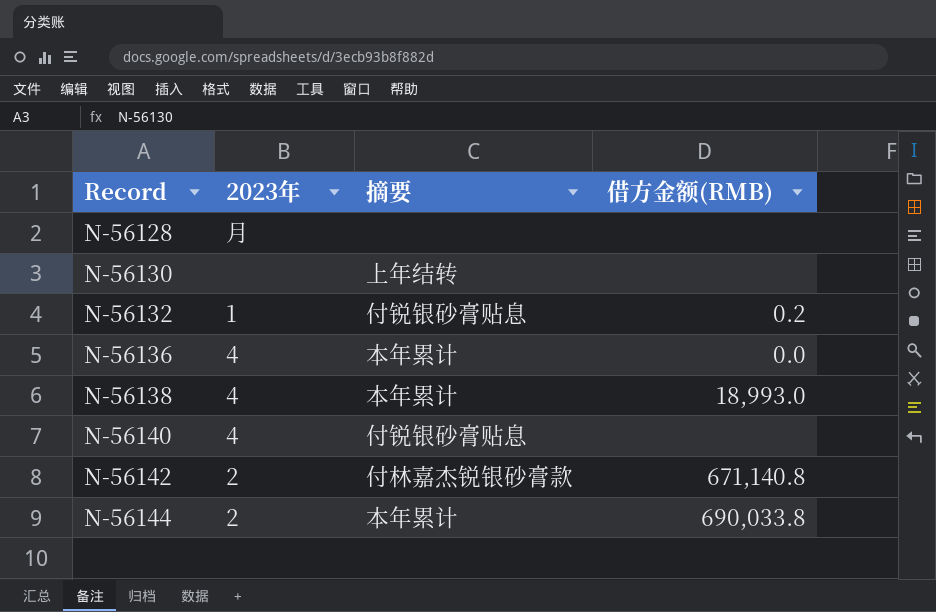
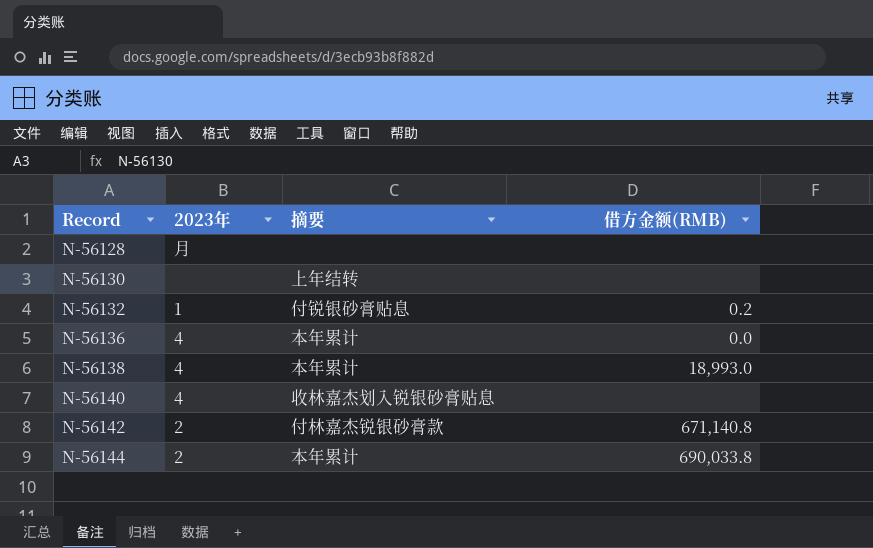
N-56140 | 摘要: 付锐银砂膏贴息 -> 收林嘉杰划入锐银砂膏贴息

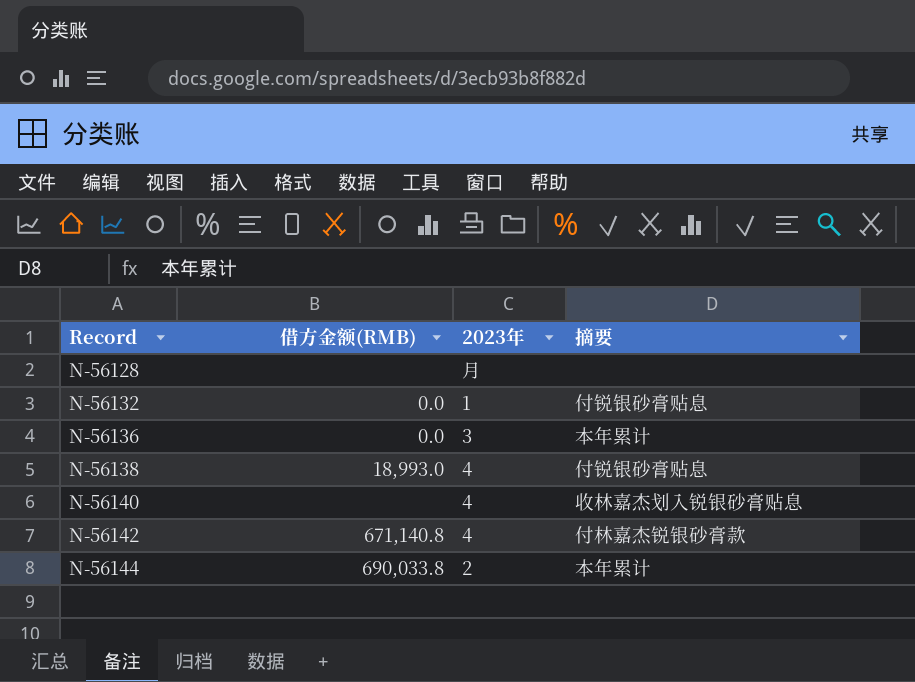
column 借方金额(RMB) | position: 4 -> 2
row N-56130: none | 上年结转 | none -> none
N-56132 | 借方金额(RMB): 0.2 -> 0.0
N-56136 | 2023年: 4 -> 3
N-56138 | 摘要: 本年累计 -> 付锐银砂膏贴息
N-56142 | 2023年: 2 -> 4

